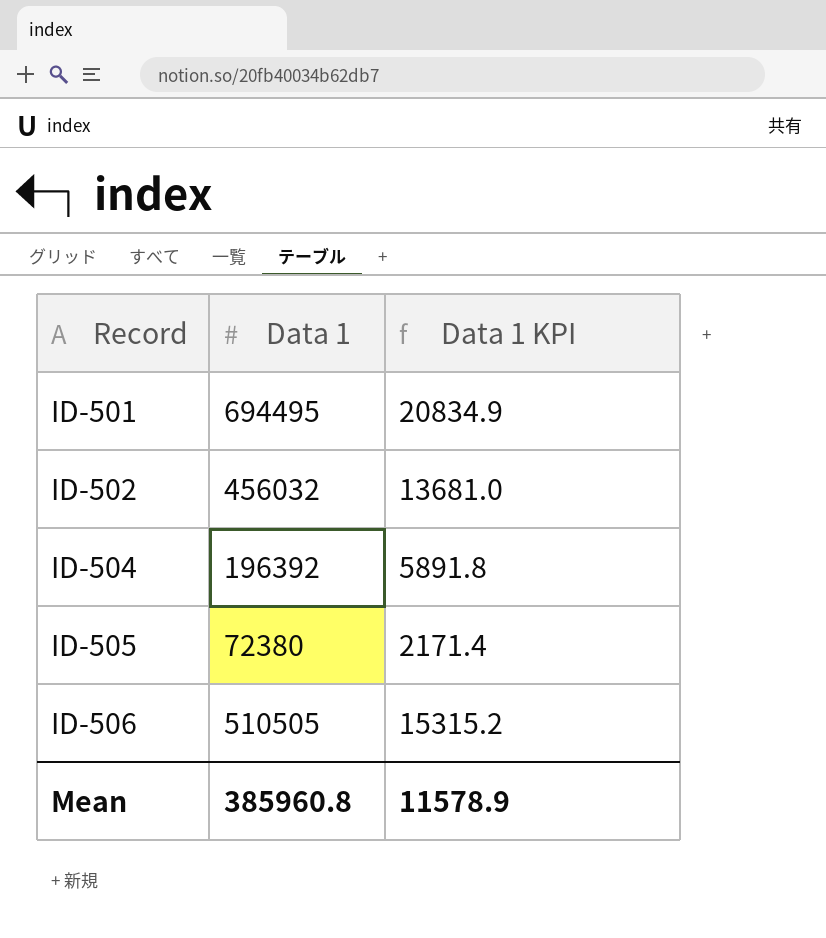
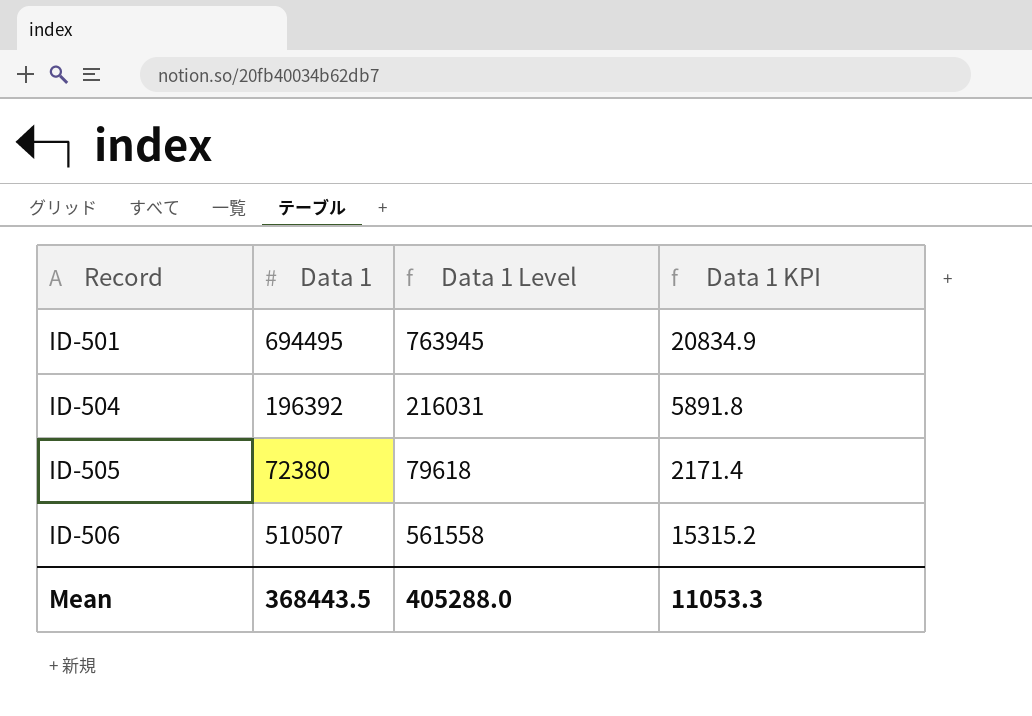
column Data 1 Level | formula: none -> [Data 1] * 1.1
row ID-502: 456032 | 13681.0 -> none
ID-506 | Data 1: 510505 -> 510507
Mean | Data 1: 385960.8 -> 368443.5
Mean | Data 1 KPI: 11578.9 -> 11053.3

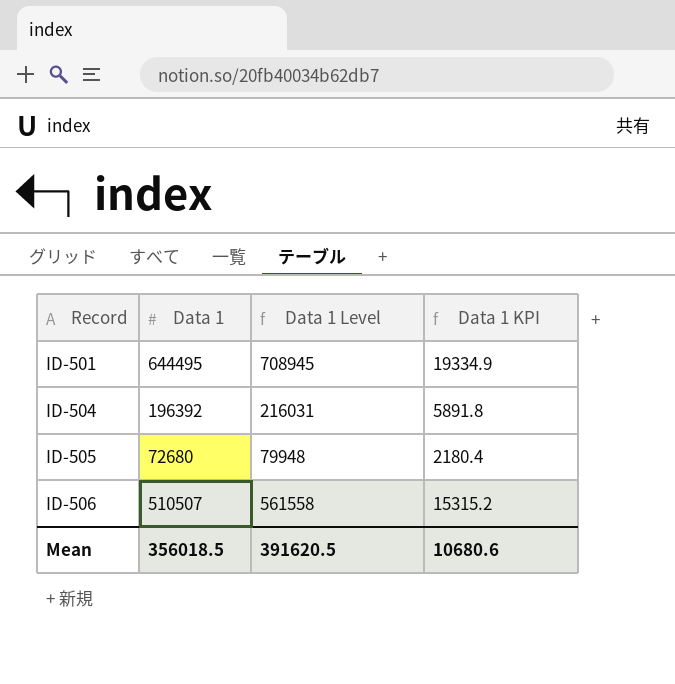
ID-501 | Data 1: 694495 -> 644495
ID-501 | Data 1 Level: 763945 -> 708945
ID-501 | Data 1 KPI: 20834.9 -> 19334.9
ID-505 | Data 1: 72380 -> 72680
ID-505 | Data 1 Level: 79618 -> 79948
ID-505 | Data 1 KPI: 2171.4 -> 2180.4
Mean | Data 1: 368443.5 -> 356018.5
Mean | Data 1 Level: 405288.0 -> 391620.5
Mean | Data 1 KPI: 11053.3 -> 10680.6

